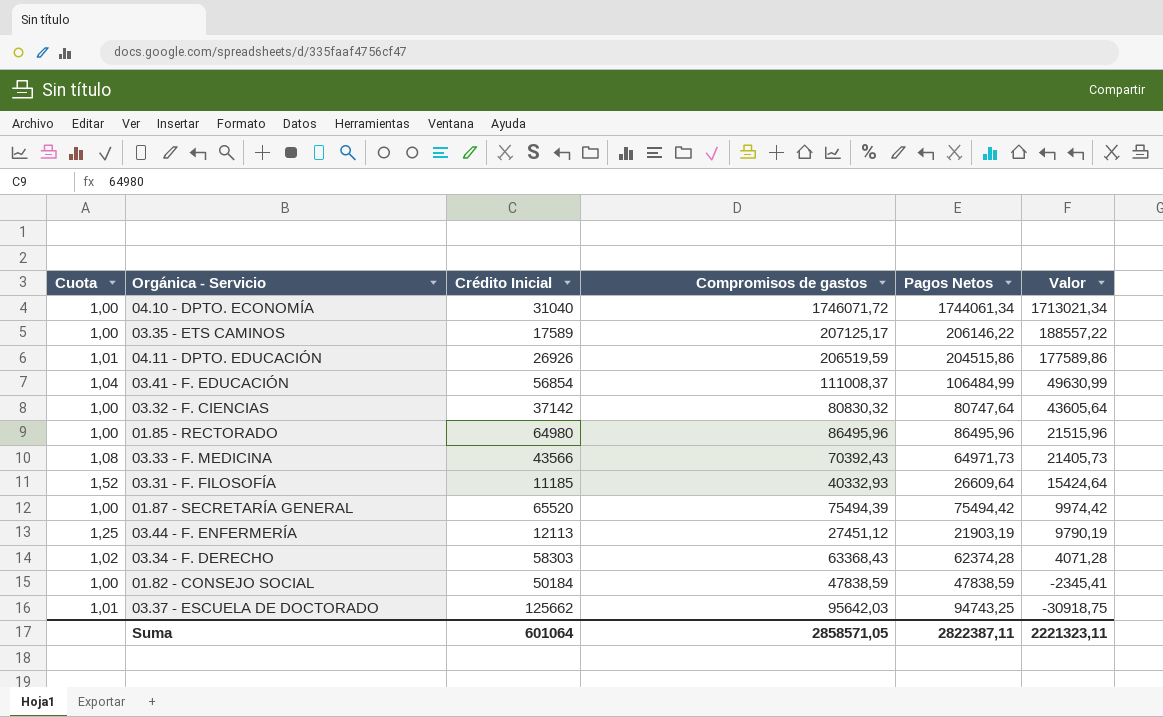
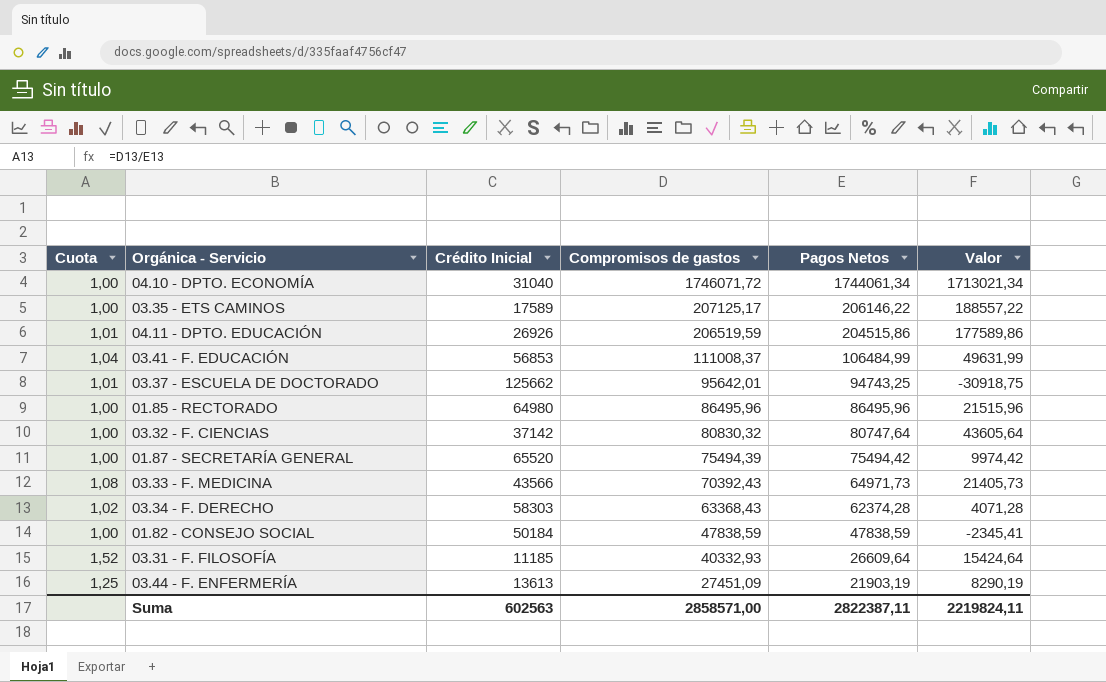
row order: Valor descending -> Compromisos de gastos descending
03.41 - F. EDUCACIÓN | Crédito Inicial: 56854 -> 56853
03.41 - F. EDUCACIÓN | Valor: 49630,99 -> 49631,99
03.37 - ESCUELA DE DOCTORADO | Compromisos de gastos: 95642,03 -> 95642,01
03.44 - F. ENFERMERÍA | Crédito Inicial: 12113 -> 13613
03.44 - F. ENFERMERÍA | Compromisos de gastos: 27451,12 -> 27451,09
03.44 - F. ENFERMERÍA | Valor: 9790,19 -> 8290,19
Suma | Crédito Inicial: 601064 -> 602563
Suma | Compromisos de gastos: 2858571,05 -> 2858571,00
Suma | Valor: 2221323,11 -> 2219824,11

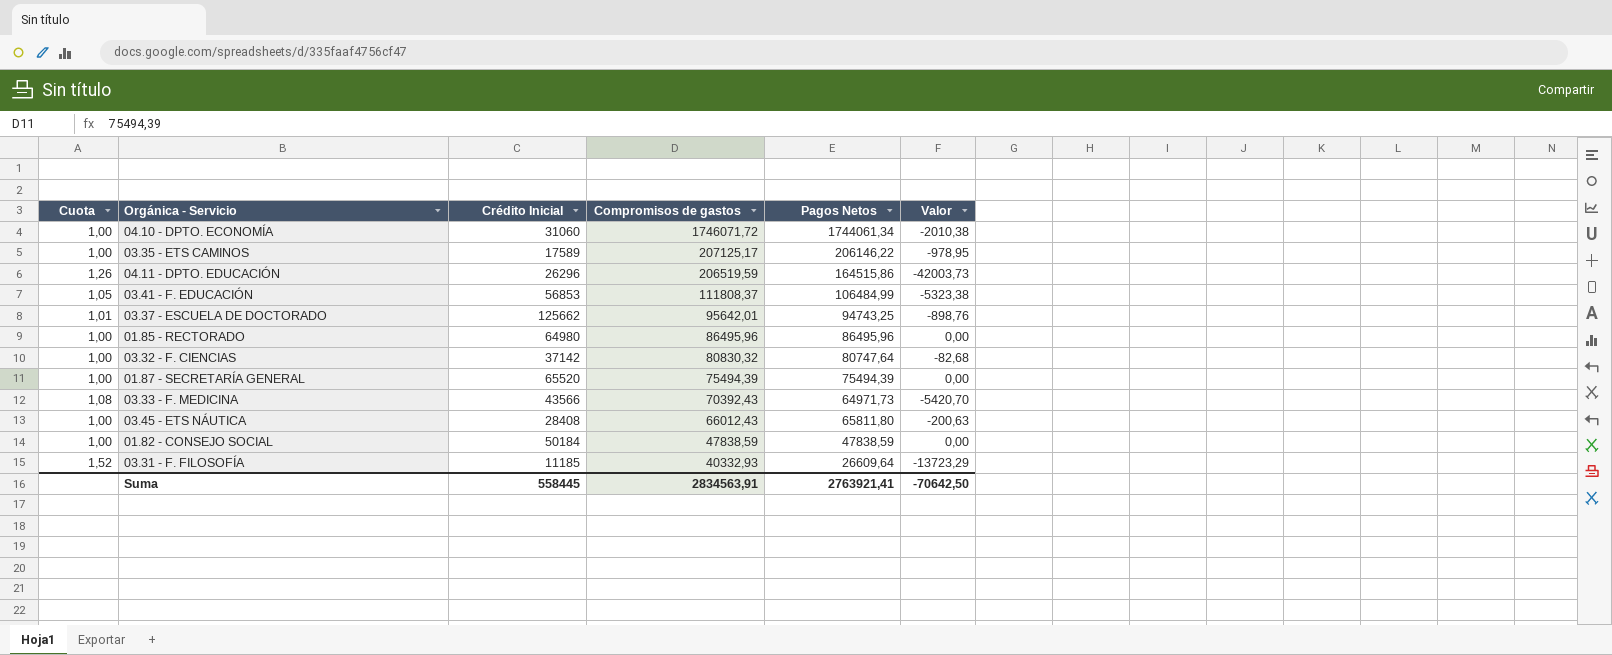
column Valor | formula: [Pagos Netos] - [Crédito Inicial] -> [Pagos Netos] - [Compromisos de gastos]
row 03.34 - F. DERECHO: 1,02 | 58303 | 63368,43 | 62374,28 | 4071,28 -> none
row 03.44 - F. ENFERMERÍA: 1,25 | 13613 | 27451,09 | 21903,19 | 8290,19 -> none
04.10 - DPTO. ECONOMÍA | Crédito Inicial: 31040 -> 31060
04.11 - DPTO. EDUCACIÓN | Cuota: 1,01 -> 1,26
04.11 - DPTO. EDUCACIÓN | Crédito Inicial: 26926 -> 26296
04.11 - DPTO. EDUCACIÓN | Pagos Netos: 204515,86 -> 164515,86
03.41 - F. EDUCACIÓN | Cuota: 1,04 -> 1,05
03.41 - F. EDUCACIÓN | Compromisos de gastos: 111008,37 -> 111808,37
01.87 - SECRETARÍA GENERAL | Pagos Netos: 75494,42 -> 75494,39
row 03.45 - ETS NÁUTICA: none -> 1,00 | 28408 | 66012,43 | 65811,80 | -200,63
Suma | Crédito Inicial: 602563 -> 558445
Suma | Compromisos de gastos: 2858571,00 -> 2834563,91
Suma | Pagos Netos: 2822387,11 -> 2763921,41
Suma | Valor: 2219824,11 -> -70642,50

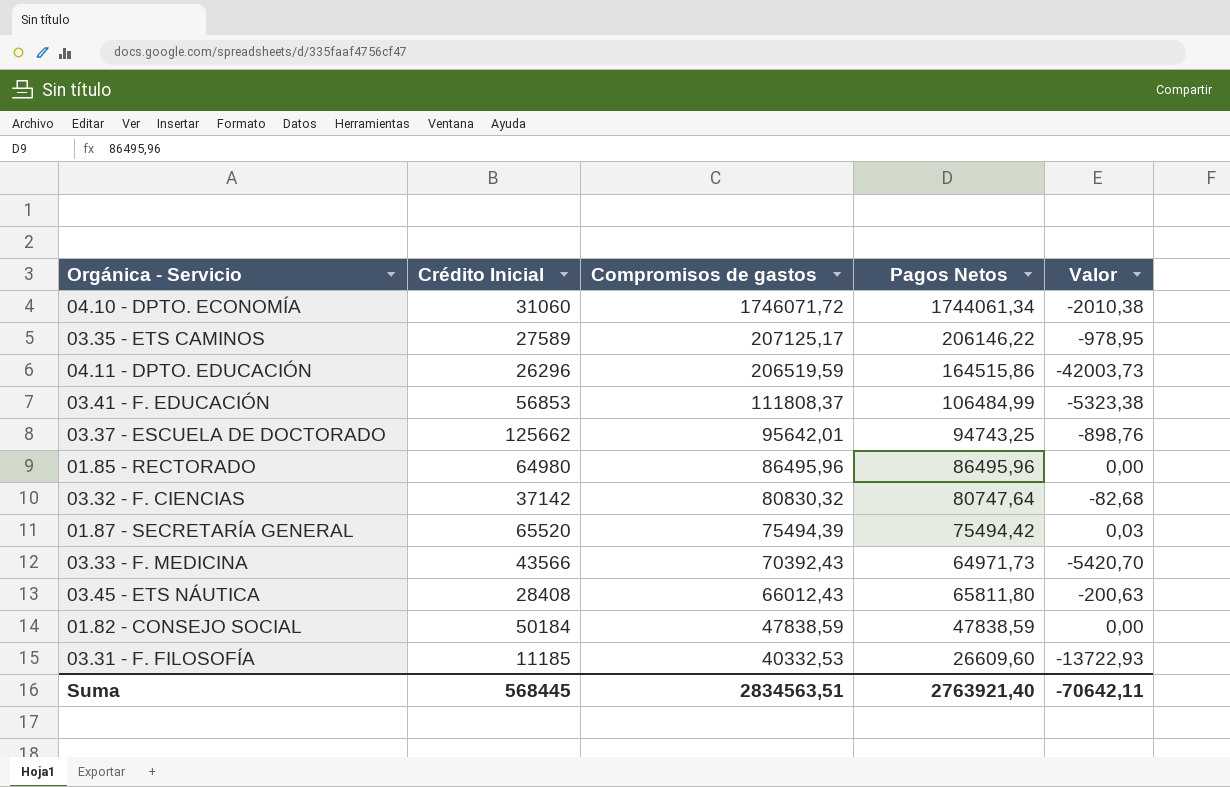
column Cuota | formula: [Compromisos de gastos] / [Pagos Netos] -> none
03.35 - ETS CAMINOS | Crédito Inicial: 17589 -> 27589
01.87 - SECRETARÍA GENERAL | Pagos Netos: 75494,39 -> 75494,42
01.87 - SECRETARÍA GENERAL | Valor: 0,00 -> 0,03
03.31 - F. FILOSOFÍA | Compromisos de gastos: 40332,93 -> 40332,53
03.31 - F. FILOSOFÍA | Pagos Netos: 26609,64 -> 26609,60
03.31 - F. FILOSOFÍA | Valor: -13723,29 -> -13722,93
Suma | Crédito Inicial: 558445 -> 568445
Suma | Compromisos de gastos: 2834563,91 -> 2834563,51
Suma | Pagos Netos: 2763921,41 -> 2763921,40
Suma | Valor: -70642,50 -> -70642,11

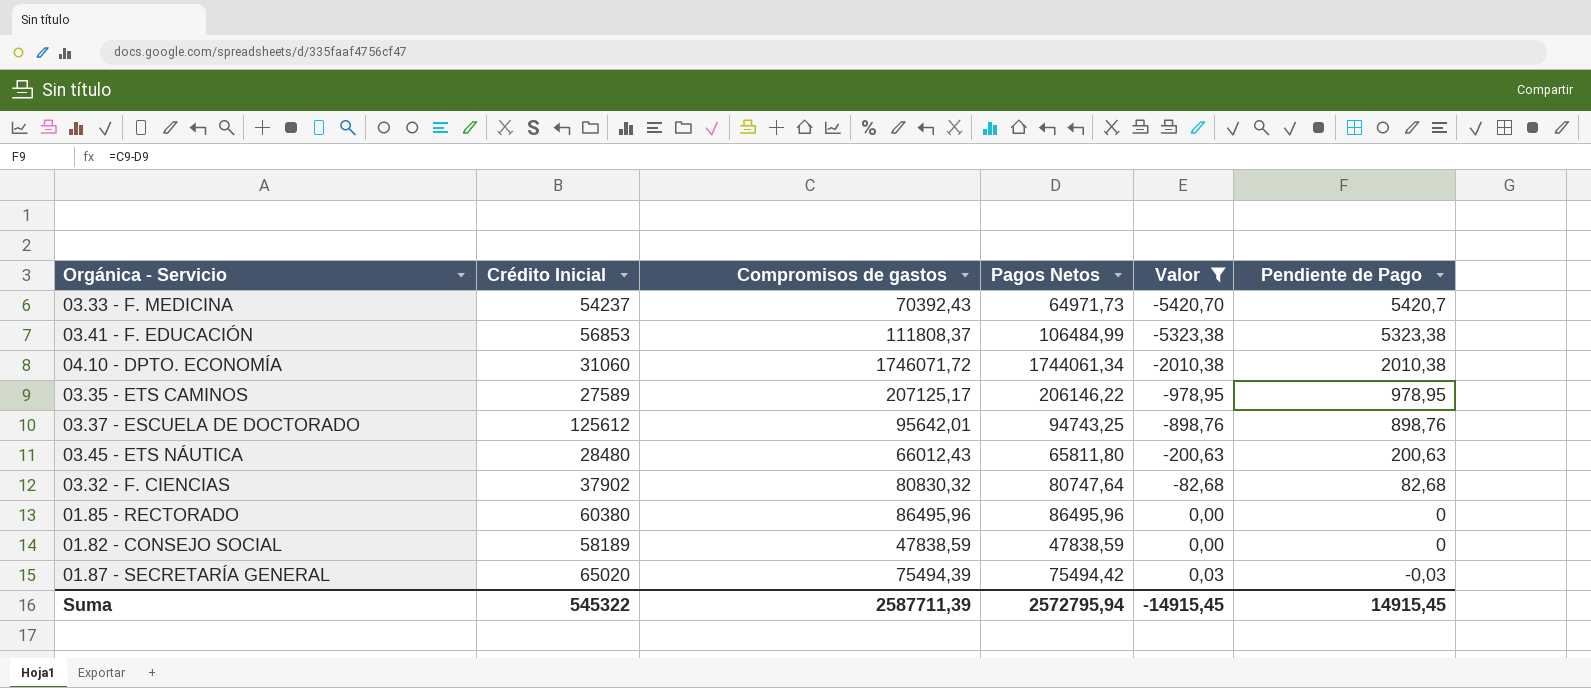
filter: none -> Valor >= -5420,70
row order: Compromisos de gastos descending -> Valor ascending
column Pendiente de Pago | formula: none -> [Compromisos de gastos] - [Pagos Netos]
03.33 - F. MEDICINA | Crédito Inicial: 43566 -> 54237
03.37 - ESCUELA DE DOCTORADO | Crédito Inicial: 125662 -> 125612
03.45 - ETS NÁUTICA | Crédito Inicial: 28408 -> 28480
03.32 - F. CIENCIAS | Crédito Inicial: 37142 -> 37902
01.85 - RECTORADO | Crédito Inicial: 64980 -> 60380
01.82 - CONSEJO SOCIAL | Crédito Inicial: 50184 -> 58189
01.87 - SECRETARÍA GENERAL | Crédito Inicial: 65520 -> 65020
Suma | Crédito Inicial: 568445 -> 545322
Suma | Compromisos de gastos: 2834563,51 -> 2587711,39
Suma | Pagos Netos: 2763921,40 -> 2572795,94
Suma | Valor: -70642,11 -> -14915,45

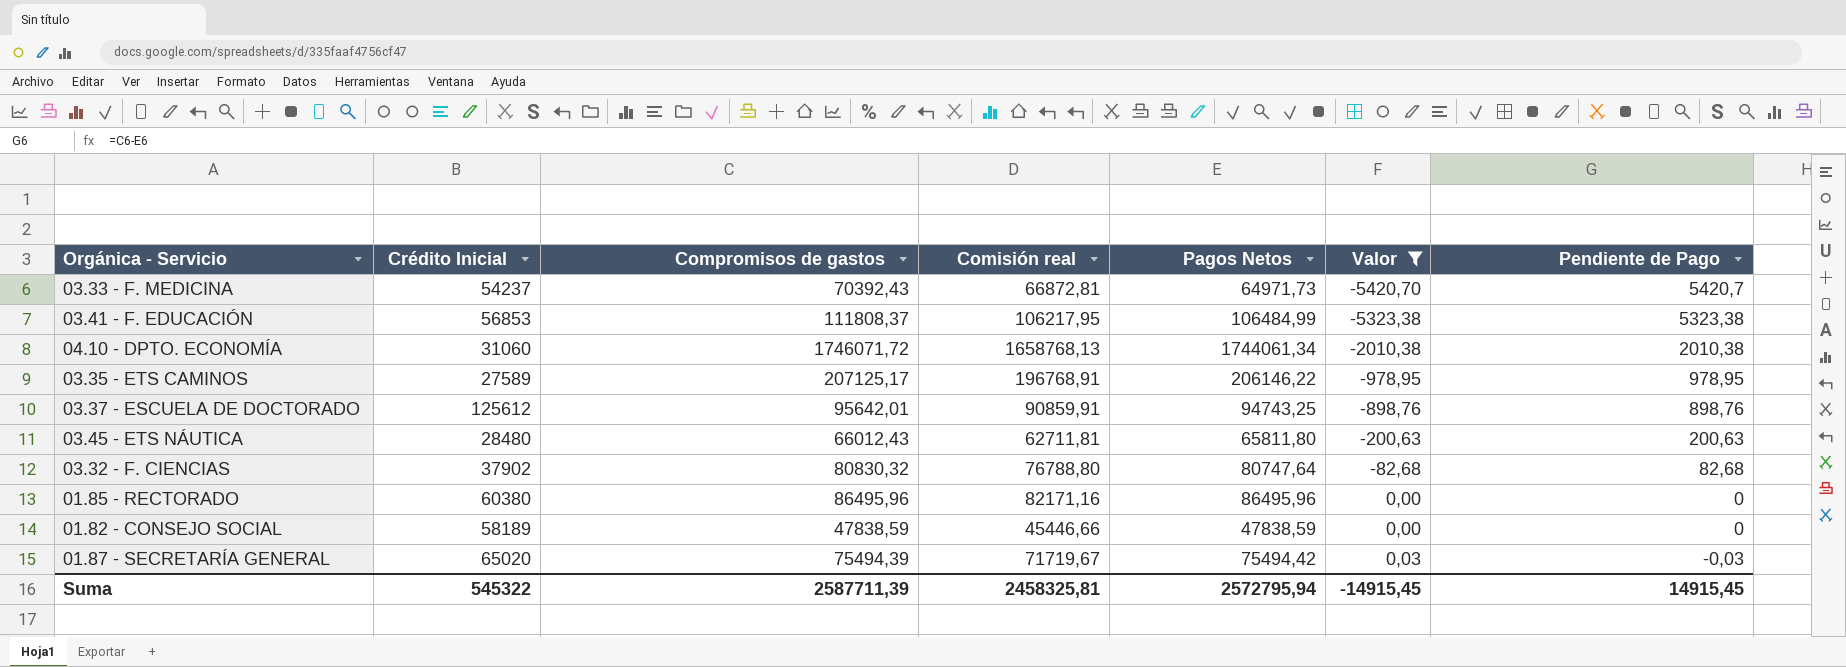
column Comisión real | formula: none -> [Compromisos de gastos] * 0,95

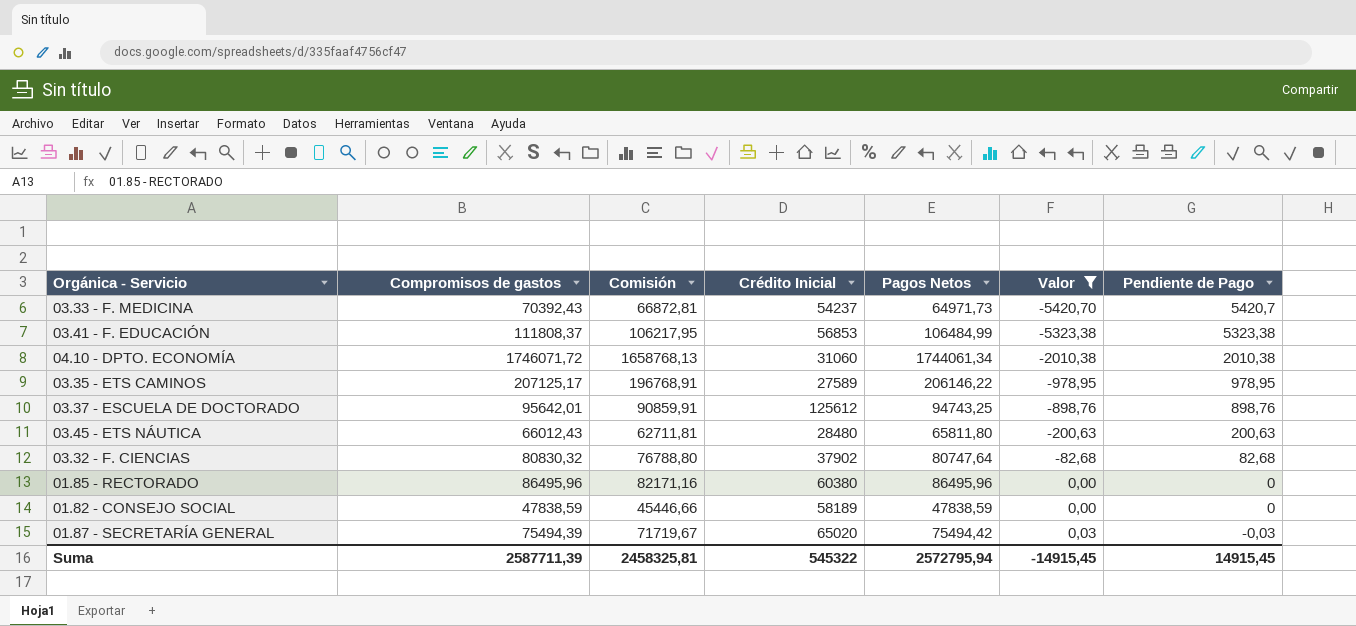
column name: Comisión real -> Comisión
column Crédito Inicial | position: 2 -> 4

